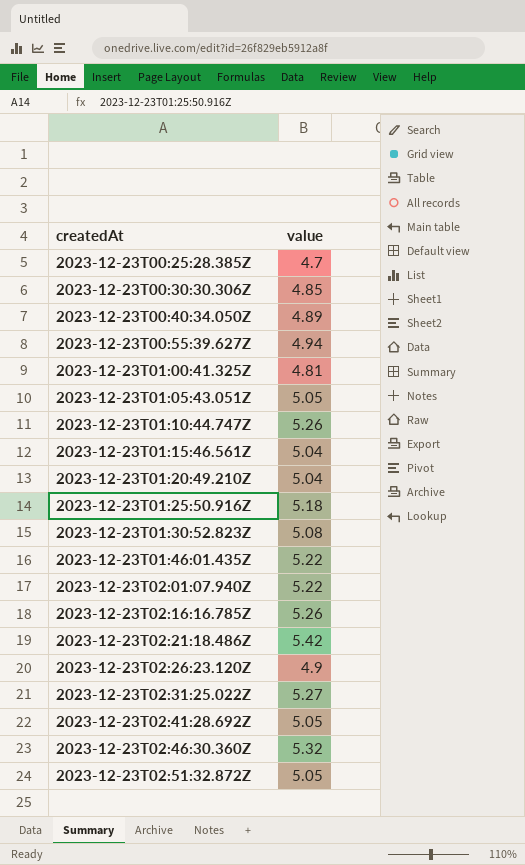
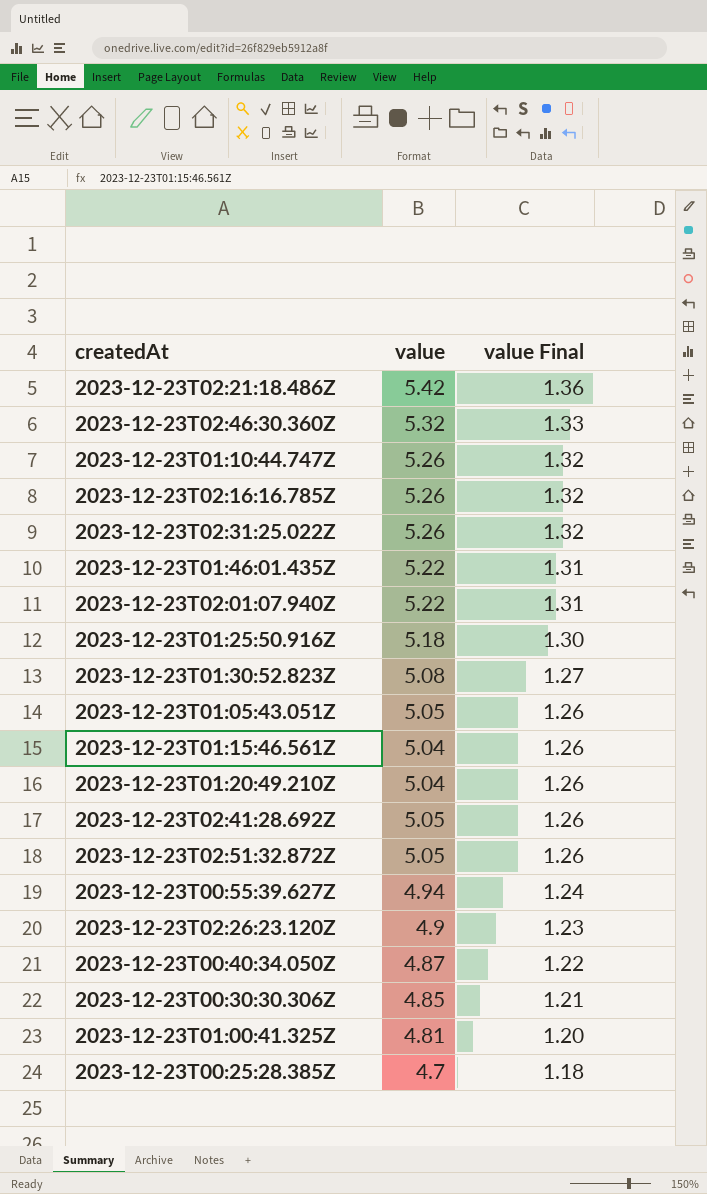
row order: createdAt ascending -> value Final descending
column value Final | formula: none -> [value] * 0.25
2023-12-23T02:31:25.022Z | value: 5.27 -> 5.26
2023-12-23T00:40:34.050Z | value: 4.89 -> 4.87

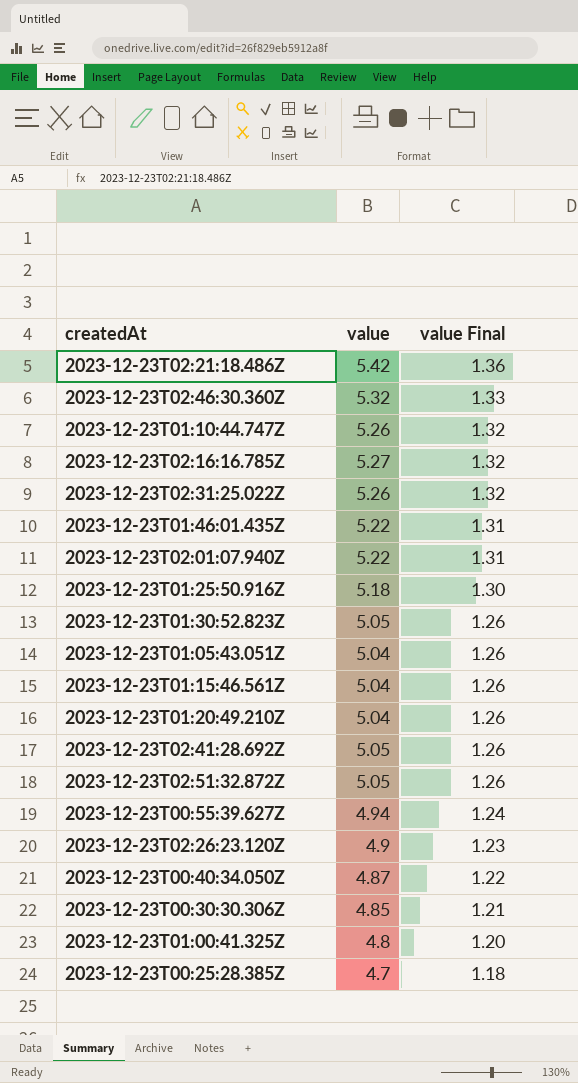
2023-12-23T02:16:16.785Z | value: 5.26 -> 5.27
2023-12-23T01:30:52.823Z | value: 5.08 -> 5.05
2023-12-23T01:30:52.823Z | value Final: 1.27 -> 1.26
2023-12-23T01:05:43.051Z | value: 5.05 -> 5.04
2023-12-23T01:00:41.325Z | value: 4.81 -> 4.8

